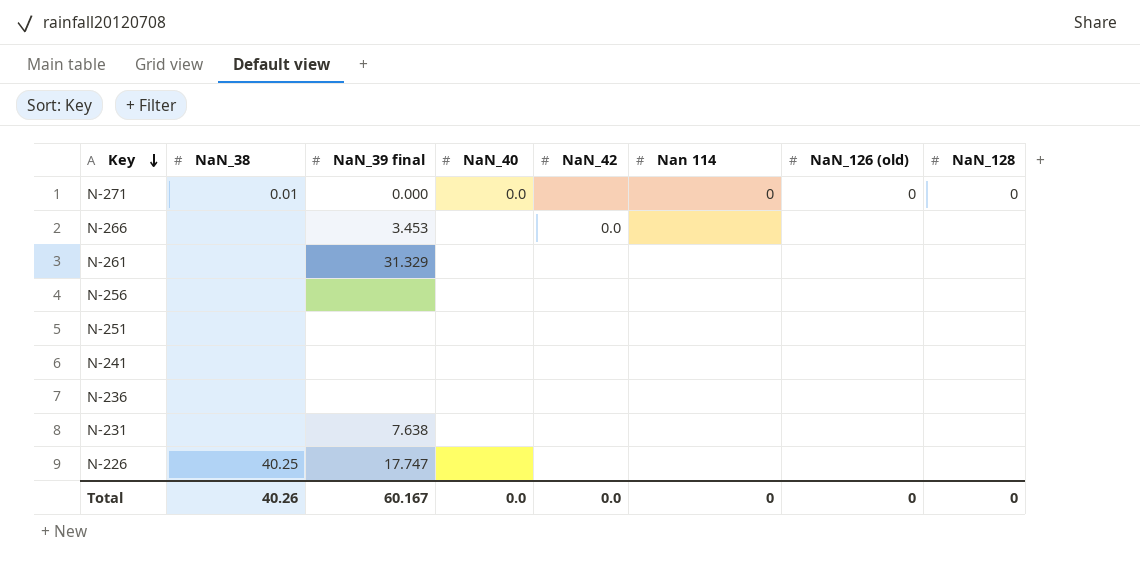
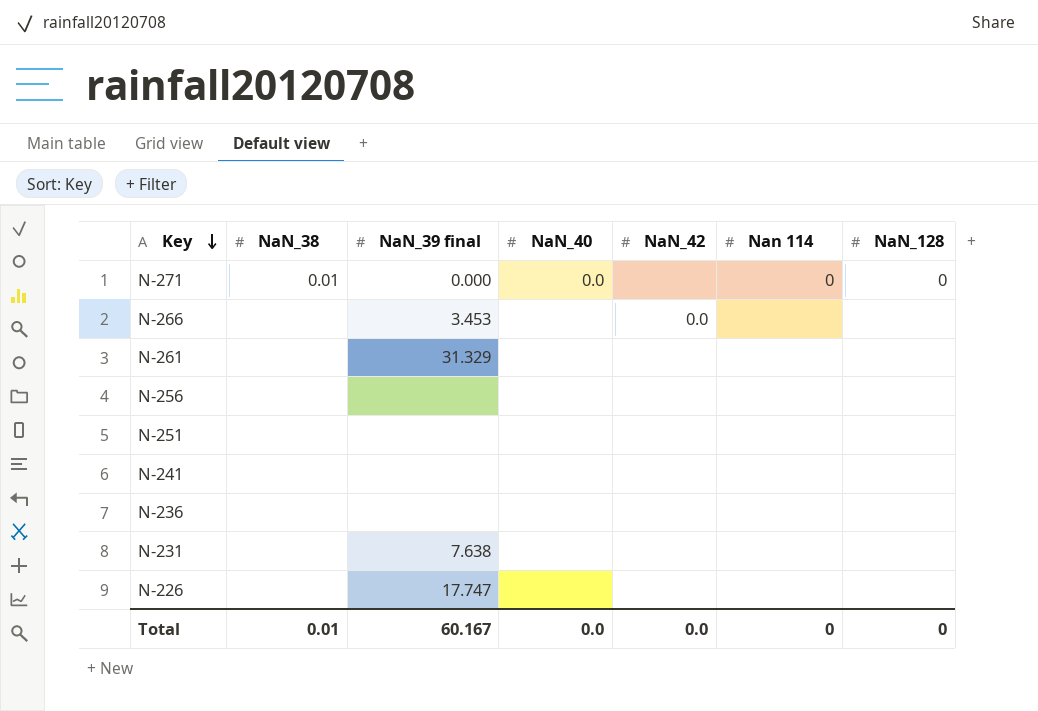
column NaN_126 (old) | position: 7 -> none
N-226 | NaN_38: 40.25 -> none
Total | NaN_38: 40.26 -> 0.01

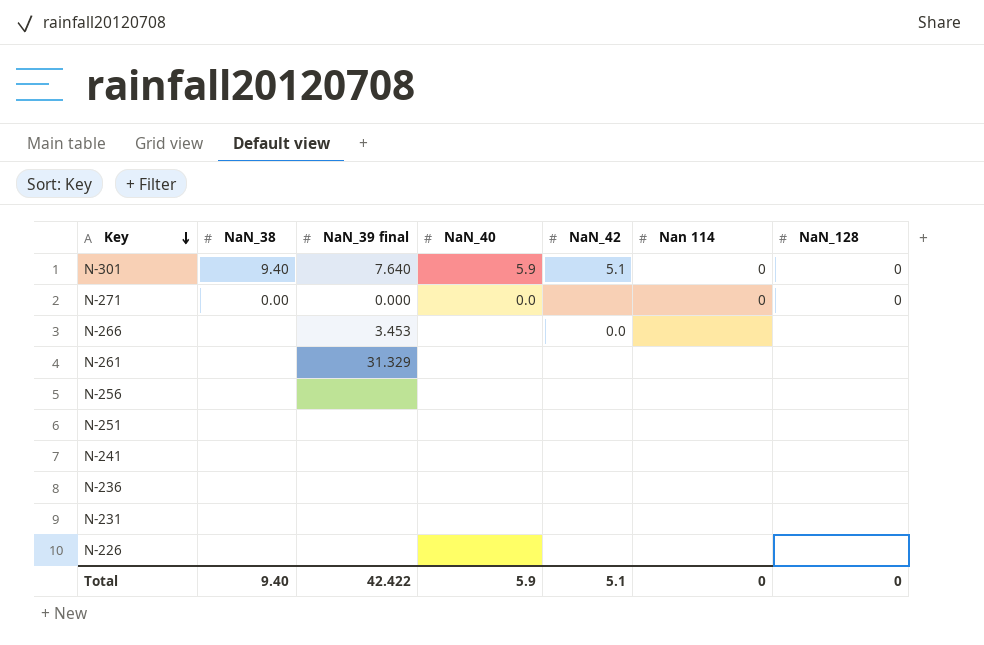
row N-301: none -> 9.40 | 7.640 | 5.9 | 5.1 | 0 | 0
N-271 | NaN_38: 0.01 -> 0.00
N-231 | NaN_39 final: 7.638 -> none
N-226 | NaN_39 final: 17.747 -> none
Total | NaN_38: 0.01 -> 9.40
Total | NaN_39 final: 60.167 -> 42.422
Total | NaN_40: 0.0 -> 5.9
Total | NaN_42: 0.0 -> 5.1

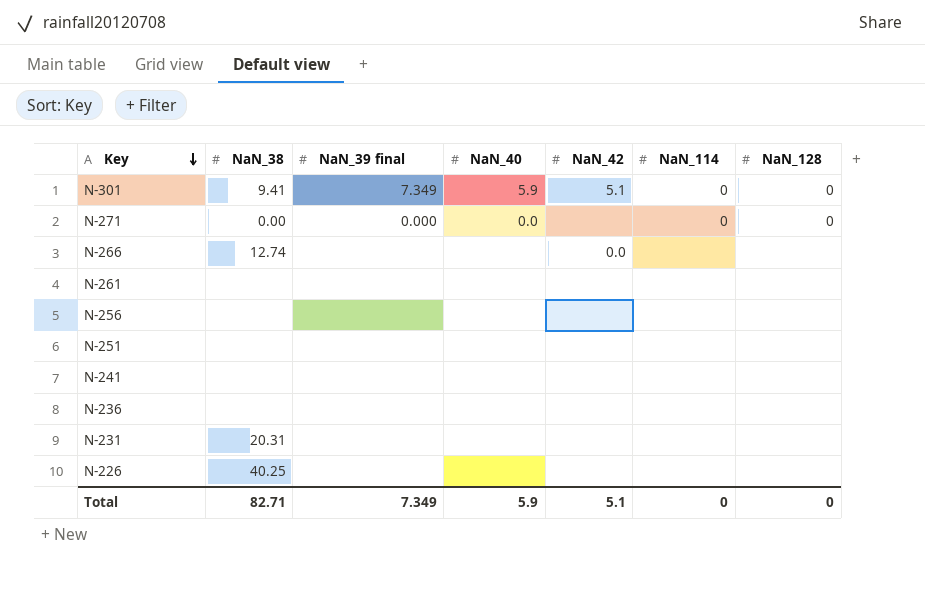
column name: Nan 114 -> NaN_114
N-301 | NaN_38: 9.40 -> 9.41
N-301 | NaN_39 final: 7.640 -> 7.349
N-266 | NaN_38: none -> 12.74
N-266 | NaN_39 final: 3.453 -> none
N-261 | NaN_39 final: 31.329 -> none
N-231 | NaN_38: none -> 20.31
N-226 | NaN_38: none -> 40.25
Total | NaN_38: 9.40 -> 82.71
Total | NaN_39 final: 42.422 -> 7.349

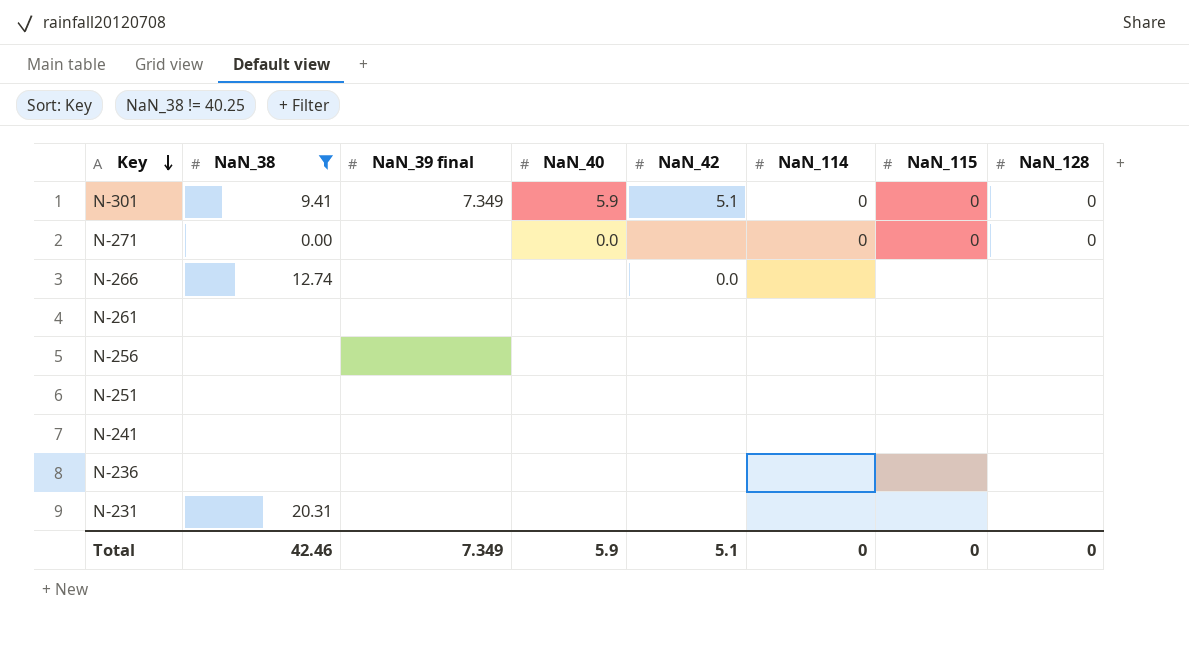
filter: none -> NaN_38 != 40.25
column NaN_115 | position: none -> 7
N-271 | NaN_39 final: 0.000 -> none
Total | NaN_38: 82.71 -> 42.46

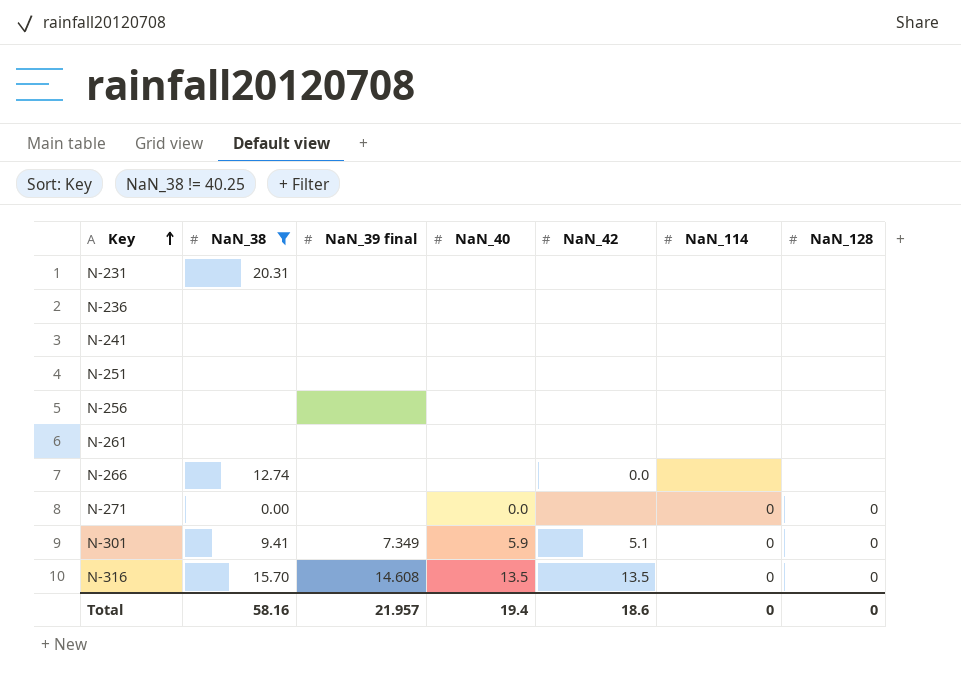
row order: Key descending -> Key ascending
column NaN_115 | position: 7 -> none
row N-316: none -> 15.70 | 14.608 | 13.5 | 13.5 | 0 | 0
Total | NaN_38: 42.46 -> 58.16
Total | NaN_39 final: 7.349 -> 21.957
Total | NaN_40: 5.9 -> 19.4
Total | NaN_42: 5.1 -> 18.6

